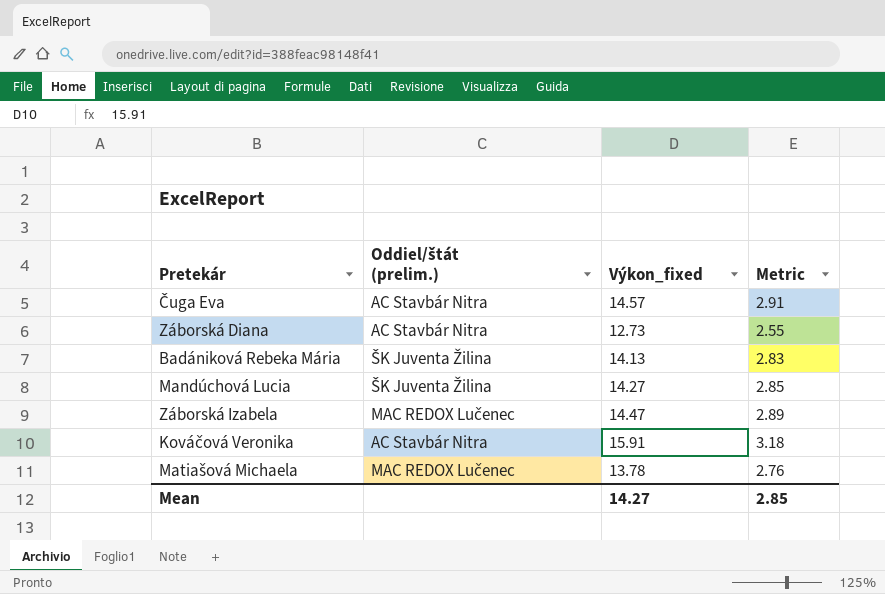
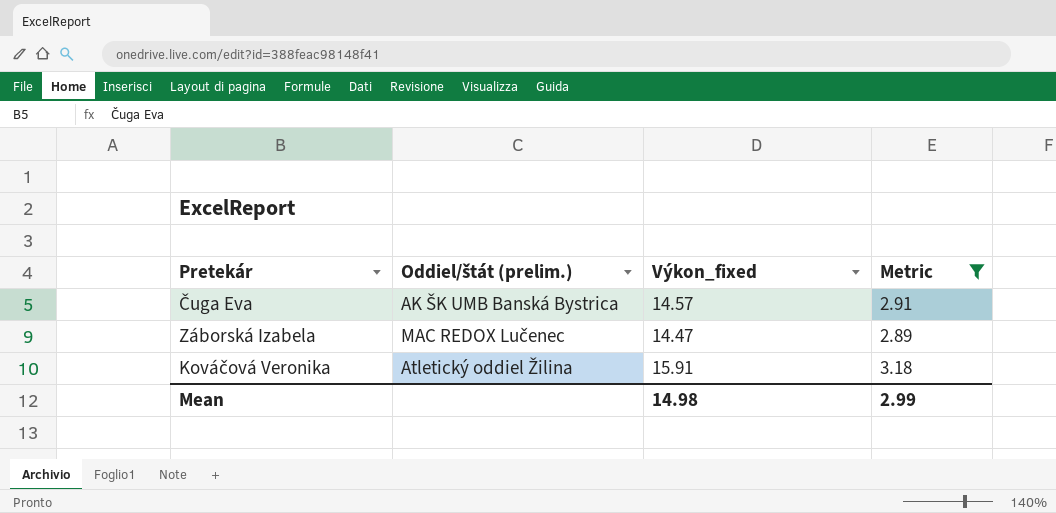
filter: none -> Metric >= 2.89
Čuga Eva | Oddiel/štát (prelim.): AC Stavbár Nitra -> AK ŠK UMB Banská Bystrica
Kováčová Veronika | Oddiel/štát (prelim.): AC Stavbár Nitra -> Atletický oddiel Žilina
Mean | Výkon_fixed: 14.27 -> 14.98
Mean | Metric: 2.85 -> 2.99

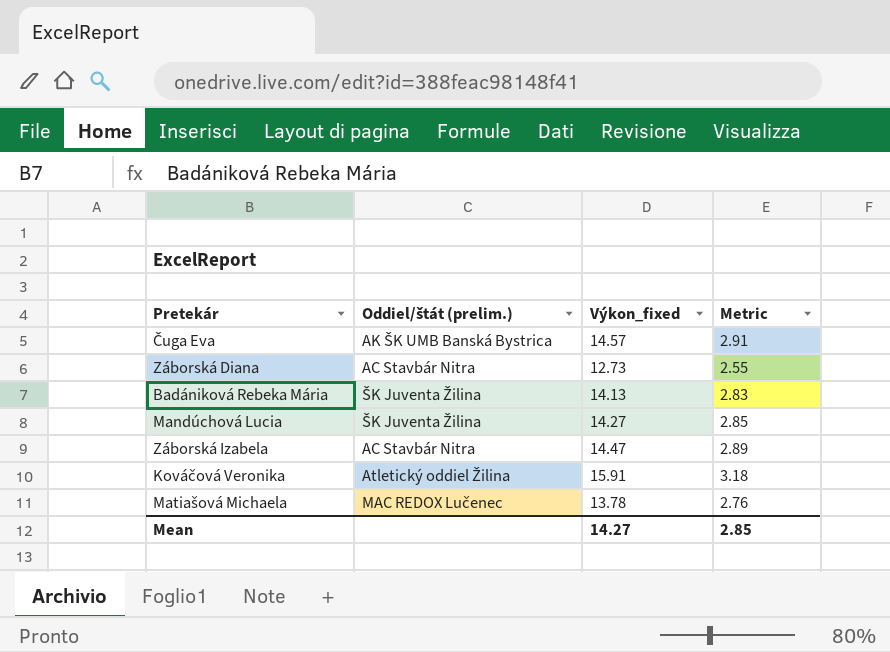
filter: Metric >= 2.89 -> none
Záborská Izabela | Oddiel/štát (prelim.): MAC REDOX Lučenec -> AC Stavbár Nitra
Mean | Výkon_fixed: 14.98 -> 14.27
Mean | Metric: 2.99 -> 2.85

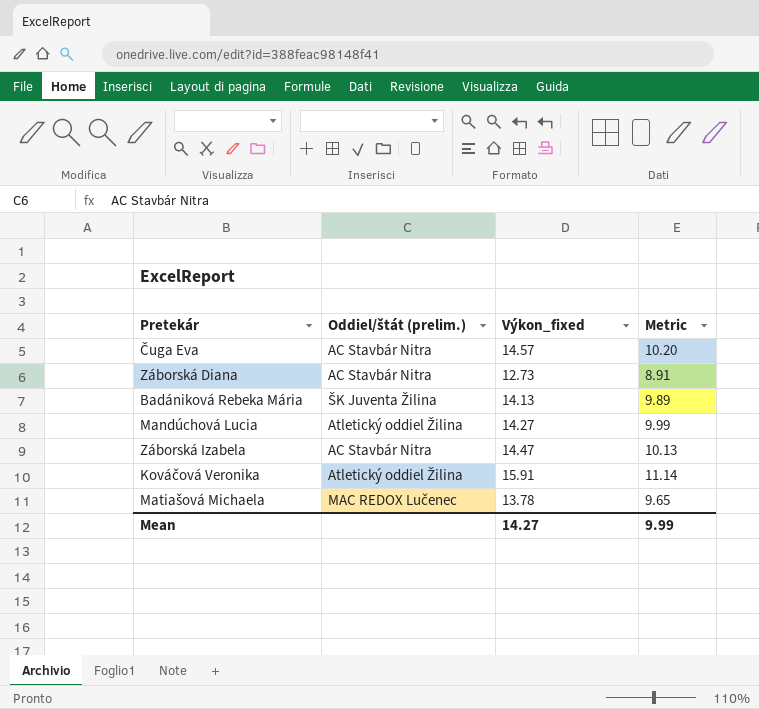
column Metric | formula: [Výkon_fixed] * 0.2 -> [Výkon_fixed] * 0.7
Čuga Eva | Oddiel/štát (prelim.): AK ŠK UMB Banská Bystrica -> AC Stavbár Nitra
Mandúchová Lucia | Oddiel/štát (prelim.): ŠK Juventa Žilina -> Atletický oddiel Žilina
Mean | Metric: 2.85 -> 9.99

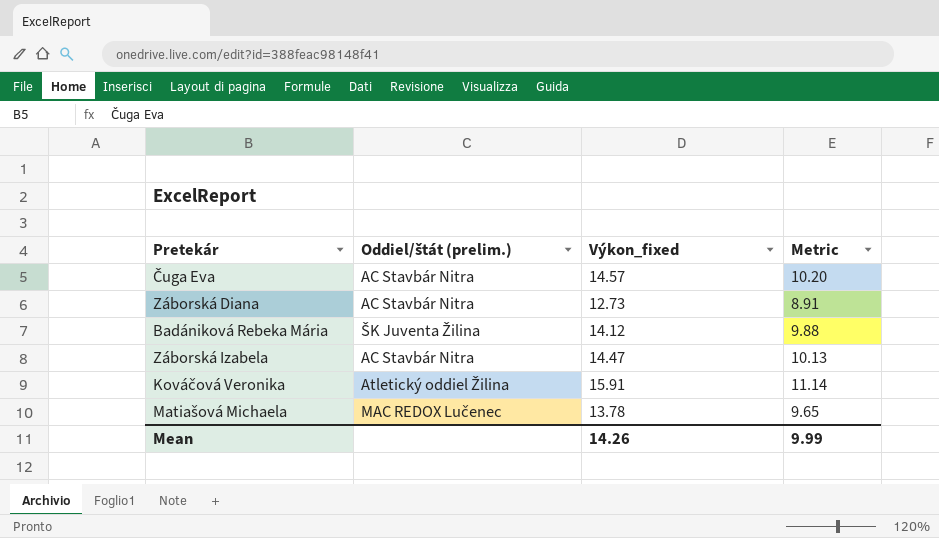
row Mandúchová Lucia: Atletický oddiel Žilina | 14.27 | 9.99 -> none
Badániková Rebeka Mária | Výkon_fixed: 14.13 -> 14.12
Badániková Rebeka Mária | Metric: 9.89 -> 9.88
Mean | Výkon_fixed: 14.27 -> 14.26

